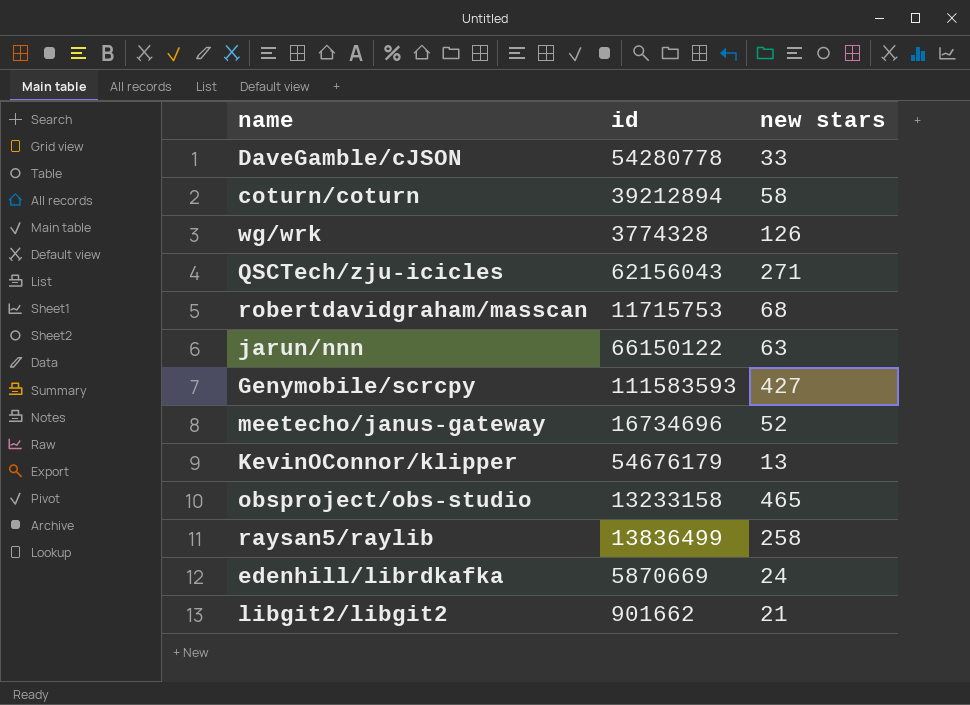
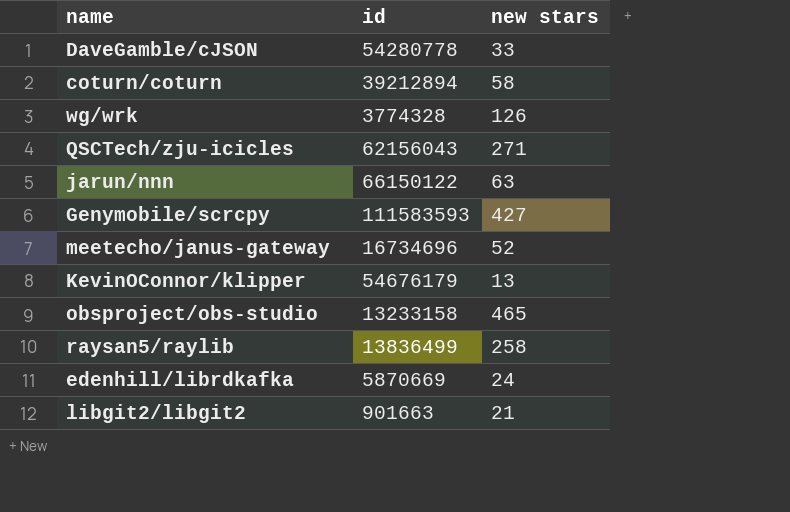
row robertdavidgraham/masscan: 11715753 | 68 -> none
libgit2/libgit2 | id: 901662 -> 901663

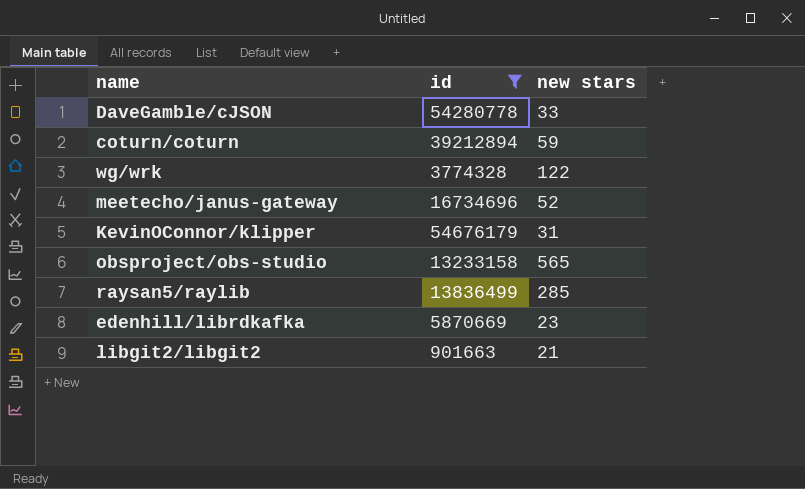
filter: none -> id <= 54676179
coturn/coturn | new stars: 58 -> 59
wg/wrk | new stars: 126 -> 122
KevinOConnor/klipper | new stars: 13 -> 31
obsproject/obs-studio | new stars: 465 -> 565
raysan5/raylib | new stars: 258 -> 285
edenhill/librdkafka | new stars: 24 -> 23

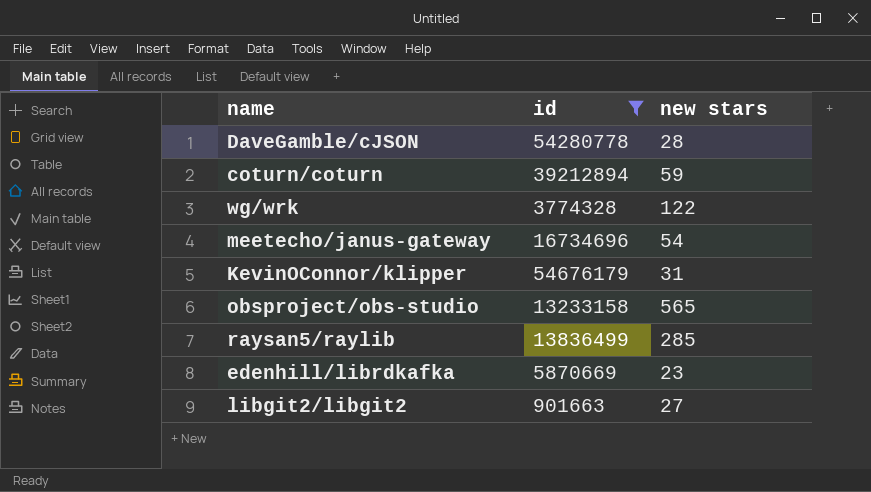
DaveGamble/cJSON | new stars: 33 -> 28
meetecho/janus-gateway | new stars: 52 -> 54
libgit2/libgit2 | new stars: 21 -> 27

